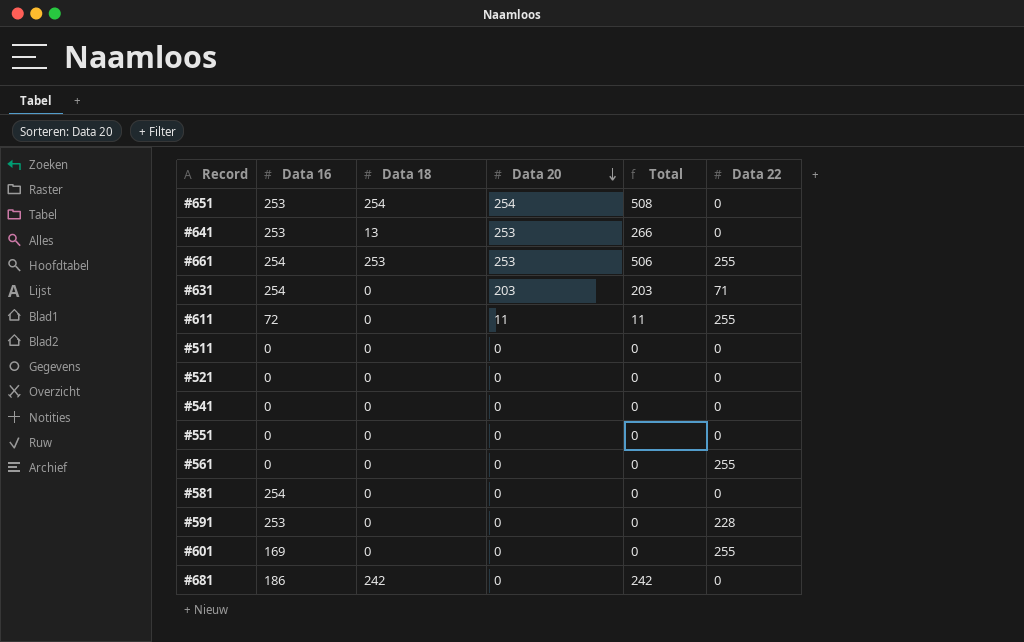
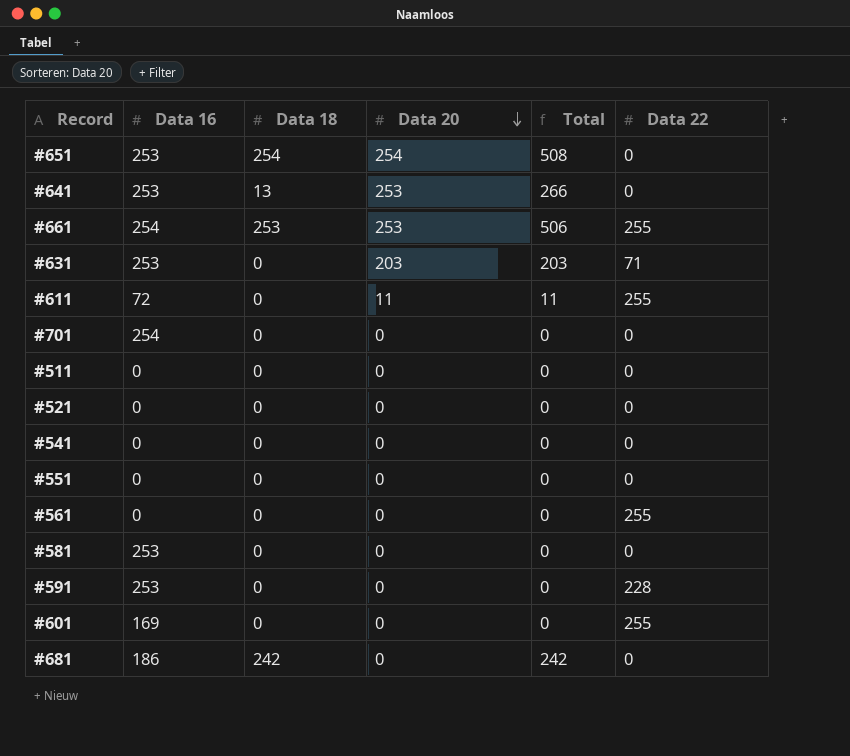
#631 | Data 16: 254 -> 253
row #701: none -> 254 | 0 | 0 | 0 | 0
#581 | Data 16: 254 -> 253

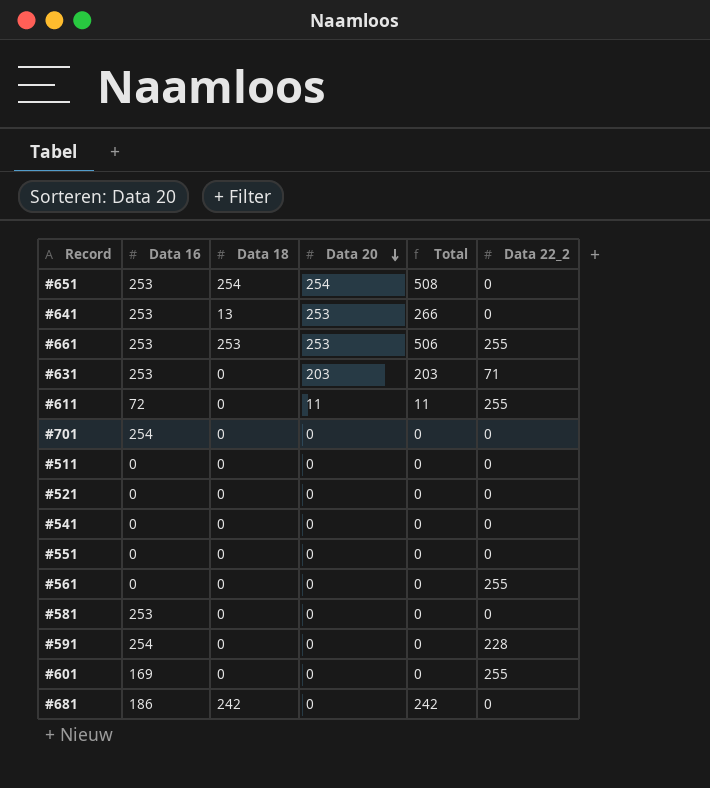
column name: Data 22 -> Data 22_2
#661 | Data 16: 254 -> 253
#591 | Data 16: 253 -> 254

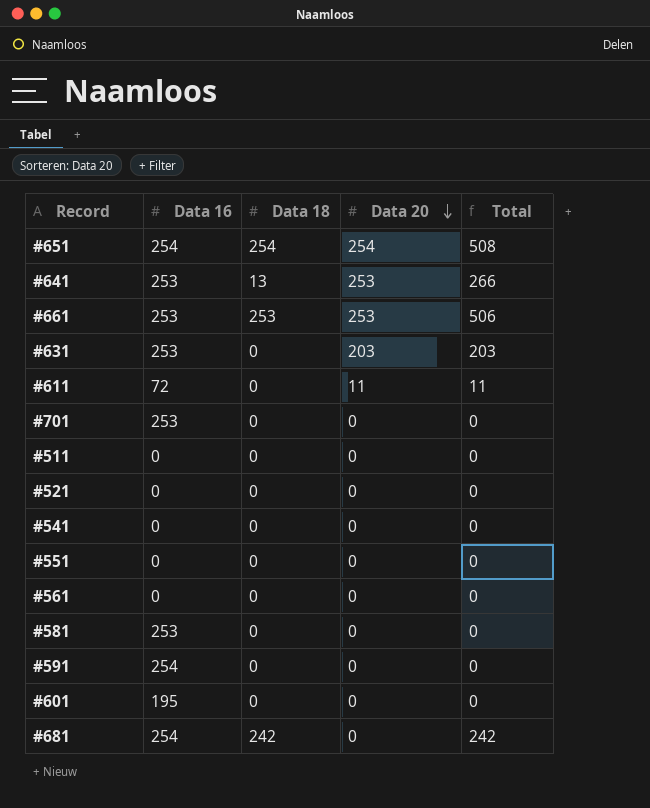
column Data 22_2 | position: 6 -> none
#651 | Data 16: 253 -> 254
#701 | Data 16: 254 -> 253
#601 | Data 16: 169 -> 195
#681 | Data 16: 186 -> 254

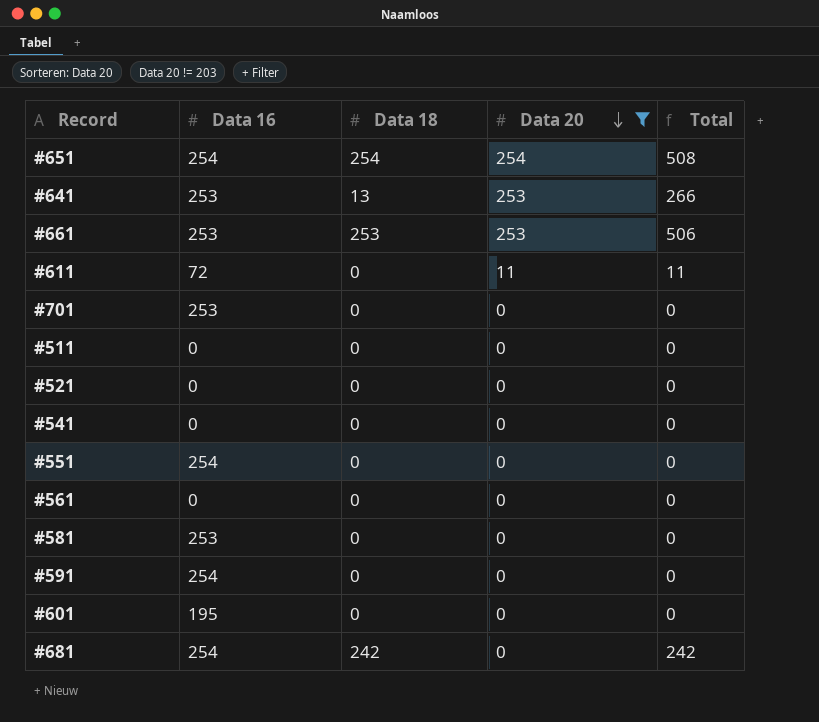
filter: none -> Data 20 != 203
#551 | Data 16: 0 -> 254

